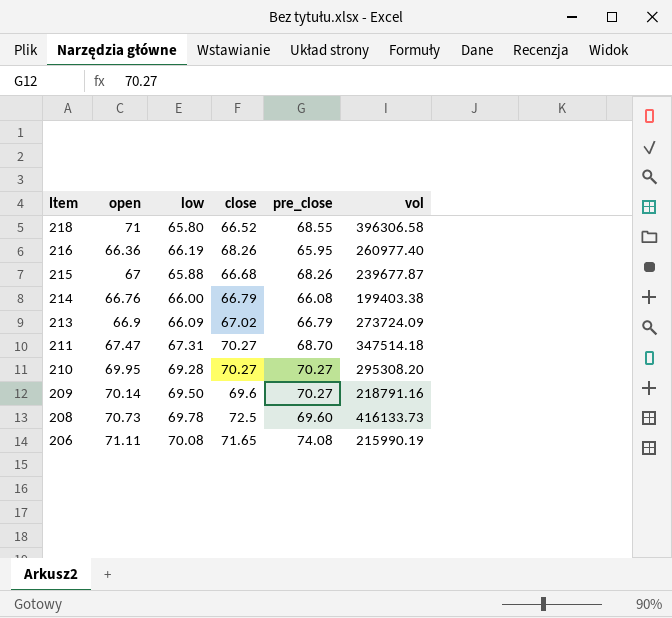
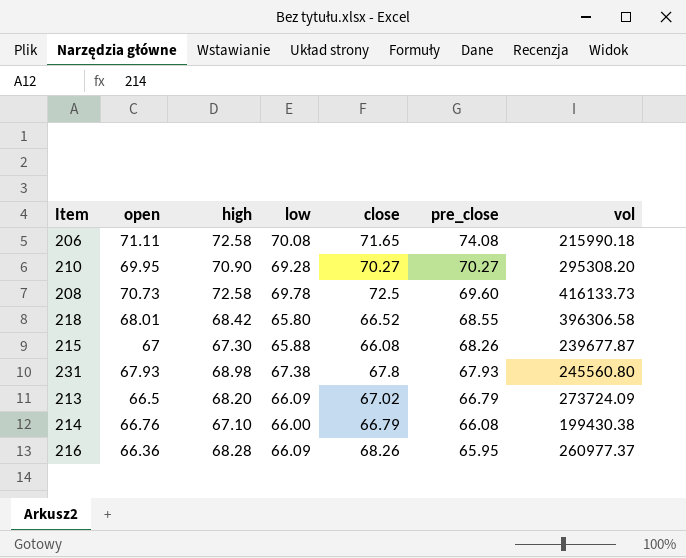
row order: Item descending -> pre_close descending
column high | position: none -> 3
row 211: 67.47 | 67.31 | 70.27 | 68.70 | 347514.18 -> none
row 209: 70.14 | 69.50 | 69.6 | 70.27 | 218791.16 -> none
206 | vol: 215990.19 -> 215990.18
218 | open: 71 -> 68.01
215 | close: 66.68 -> 66.08
row 231: none -> 67.93 | 68.98 | 67.38 | 67.8 | 67.93 | 245560.80
213 | open: 66.9 -> 66.5
214 | vol: 199403.38 -> 199430.38
216 | low: 66.19 -> 66.09
216 | vol: 260977.40 -> 260977.37

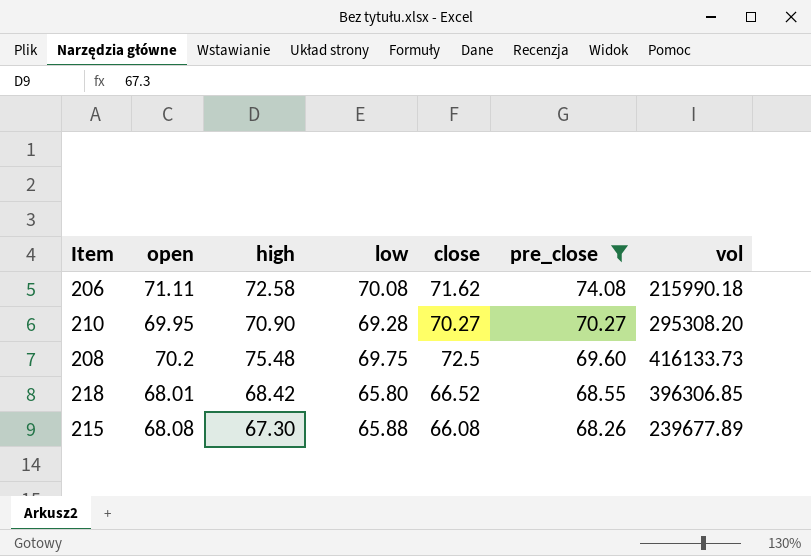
filter: none -> pre_close >= 68.26
206 | close: 71.65 -> 71.62
208 | open: 70.73 -> 70.2
208 | high: 72.58 -> 75.48
208 | low: 69.78 -> 69.75
218 | vol: 396306.58 -> 396306.85
215 | open: 67 -> 68.08
215 | vol: 239677.87 -> 239677.89

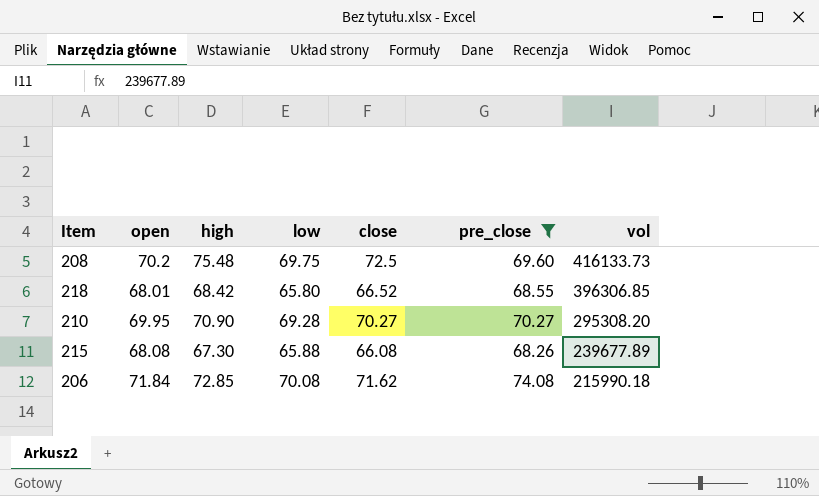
row order: pre_close descending -> vol descending
206 | open: 71.11 -> 71.84
206 | high: 72.58 -> 72.85

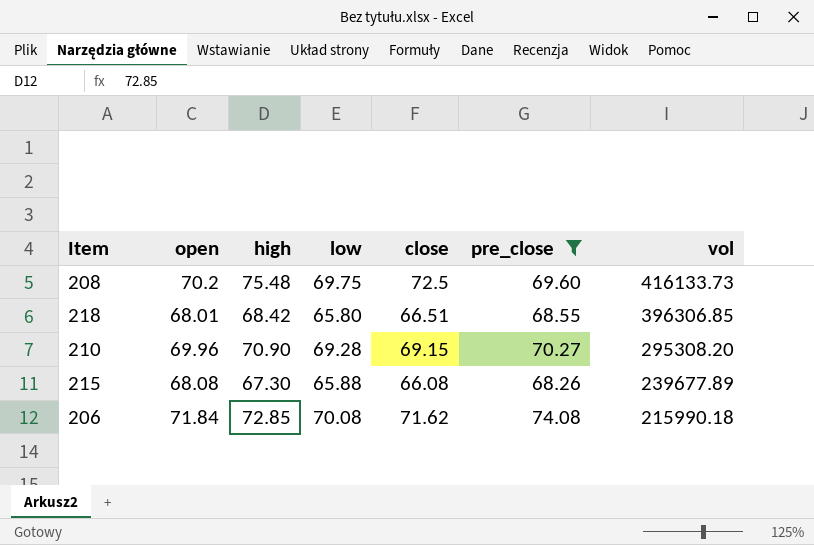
218 | close: 66.52 -> 66.51
210 | open: 69.95 -> 69.96
210 | close: 70.27 -> 69.15

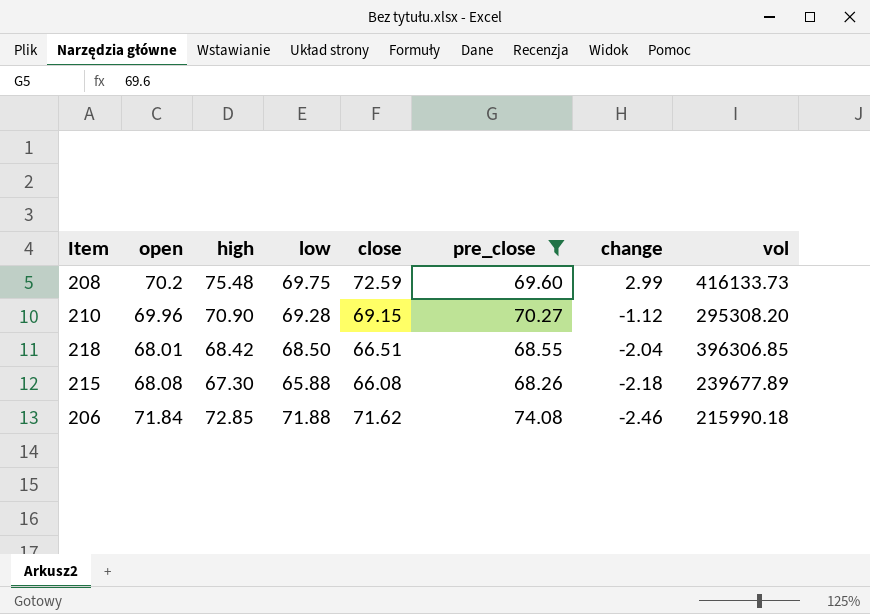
row order: vol descending -> change descending
column change | formula: none -> [close] - [pre_close]
208 | close: 72.5 -> 72.59
218 | low: 65.80 -> 68.50
206 | low: 70.08 -> 71.88

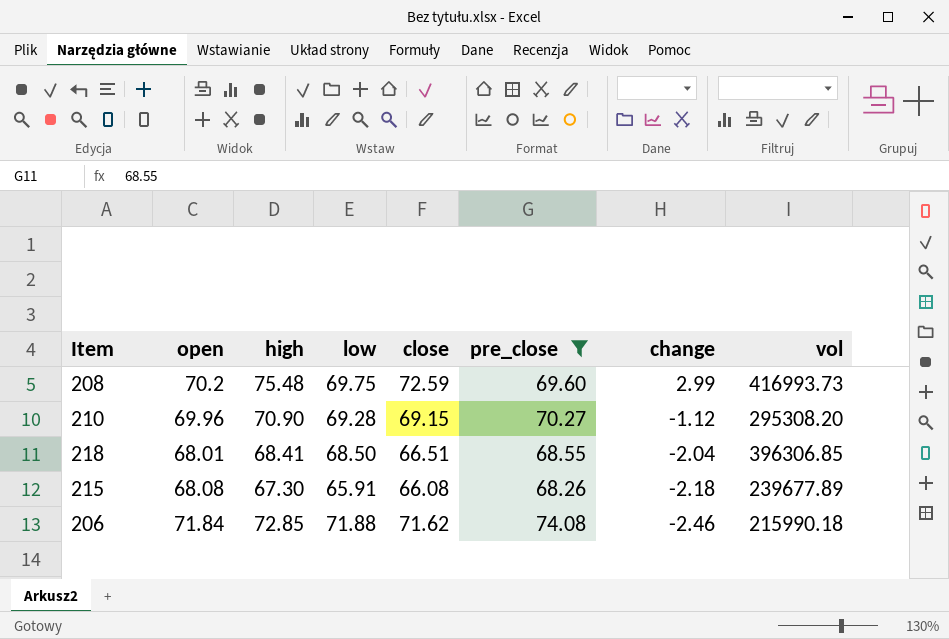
208 | vol: 416133.73 -> 416993.73
218 | high: 68.42 -> 68.41
215 | low: 65.88 -> 65.91

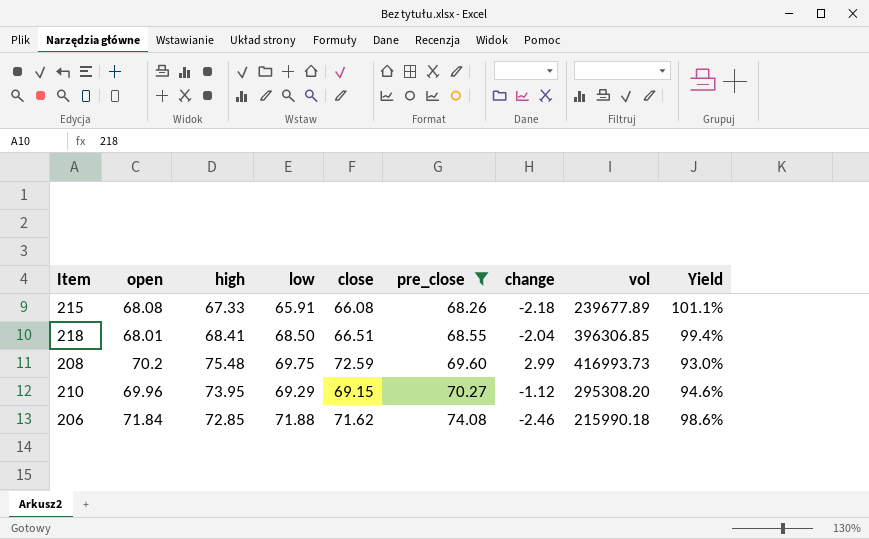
row order: change descending -> pre_close ascending
column Yield | formula: none -> [open] / [high]
215 | high: 67.30 -> 67.33
210 | high: 70.90 -> 73.95
210 | low: 69.28 -> 69.29

